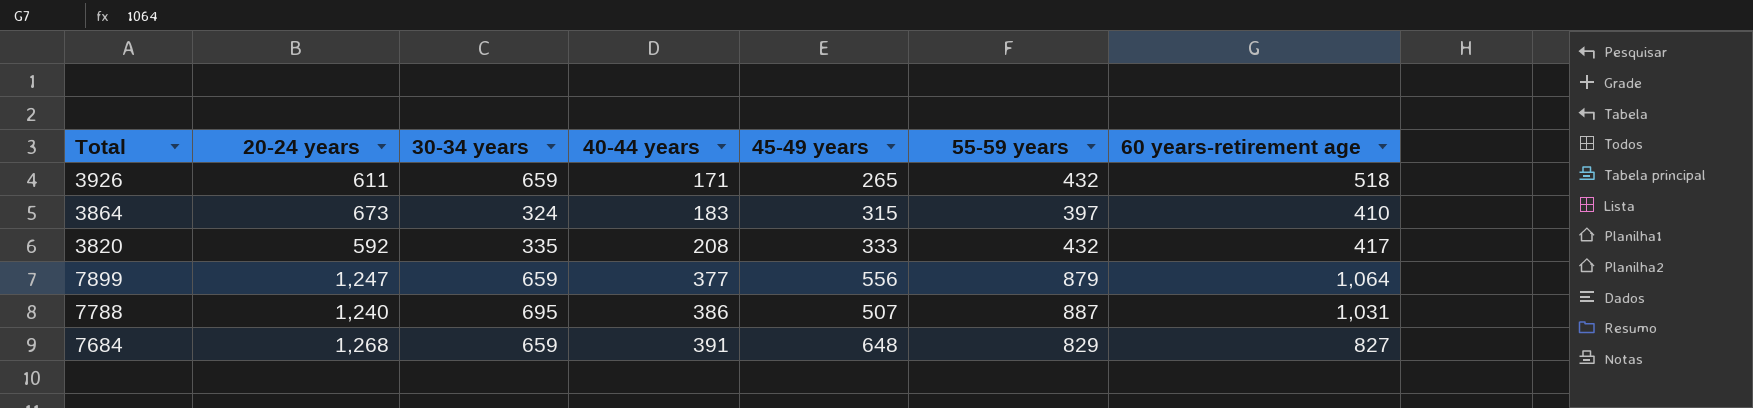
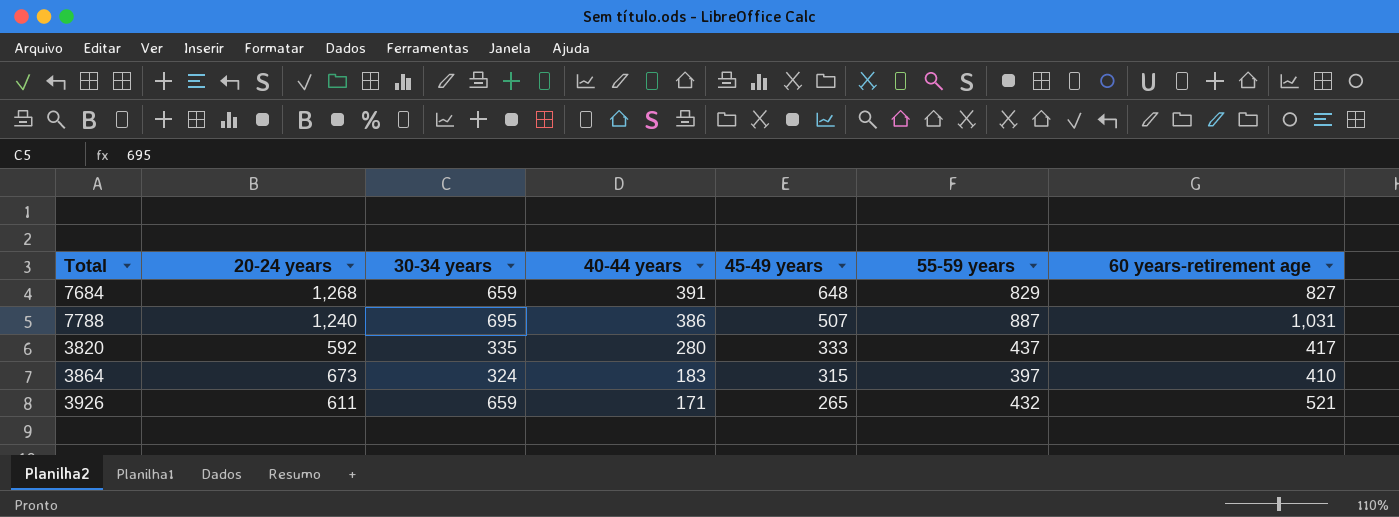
row order: 40-44 years ascending -> 40-44 years descending
row 7899: 1,247 | 659 | 377 | 556 | 879 | 1,064 -> none
3820 | 40-44 years: 208 -> 280
3820 | 55-59 years: 432 -> 437
3926 | 60 years-retirement age: 518 -> 521

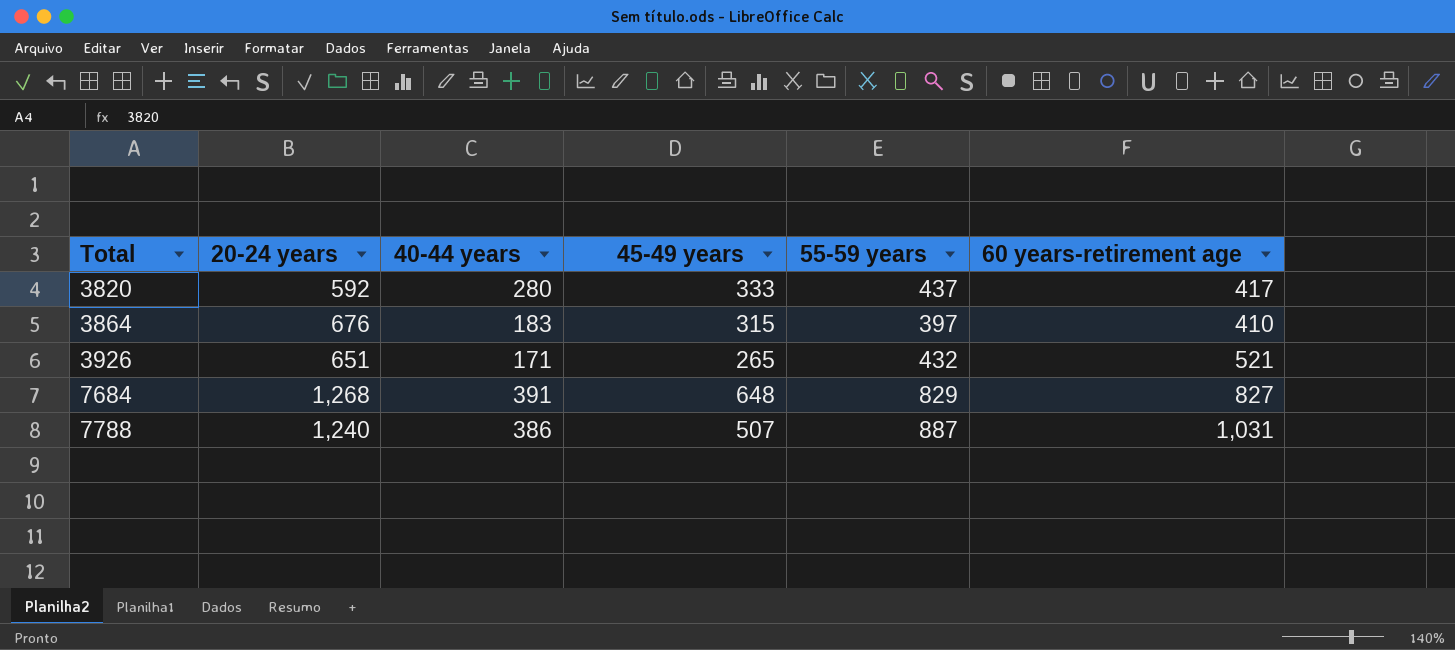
row order: 40-44 years descending -> Total ascending
column 30-34 years | position: 3 -> none
3864 | 20-24 years: 673 -> 676
3926 | 20-24 years: 611 -> 651

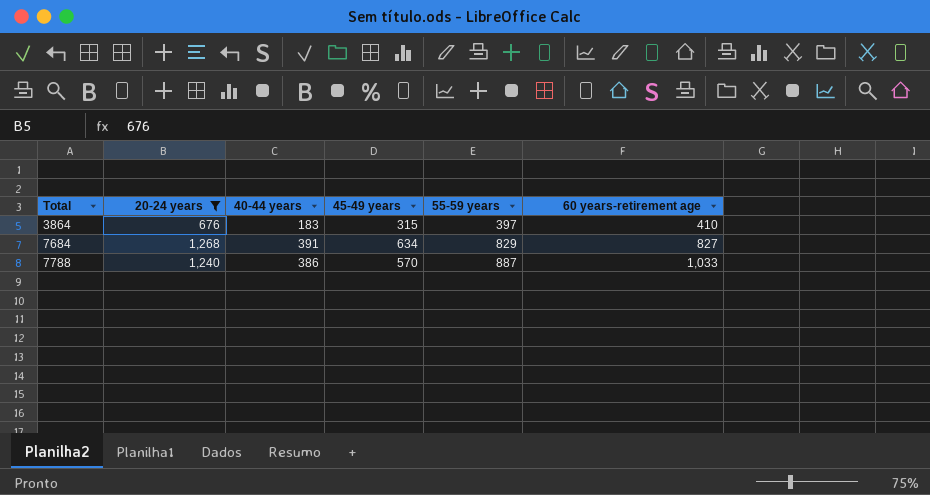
filter: none -> 20-24 years >= 676
7684 | 45-49 years: 648 -> 634
7788 | 45-49 years: 507 -> 570
7788 | 60 years-retirement age: 1,031 -> 1,033

